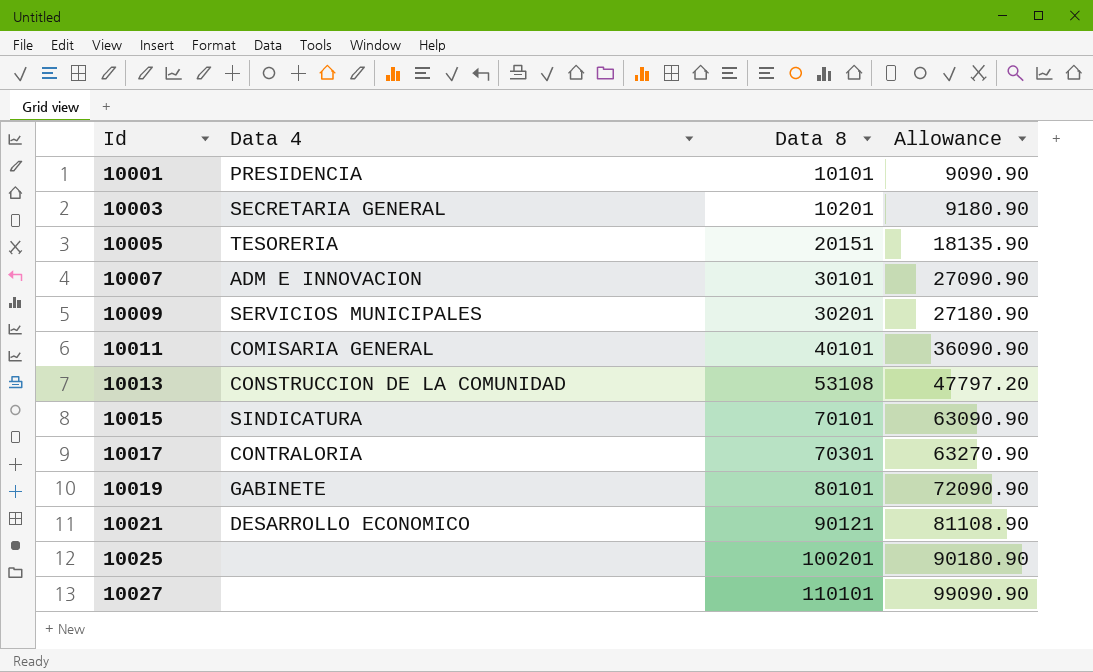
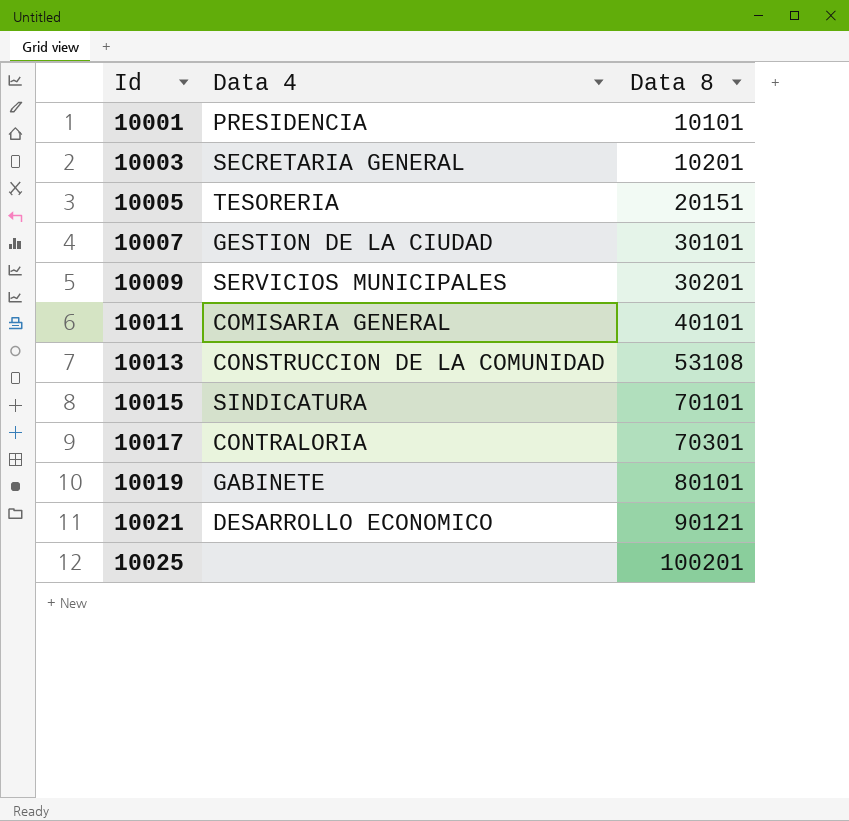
column Allowance | formula: [Data 8] * 0.9 -> none
row 10027: none | 110101 | 99090.90 -> none
10007 | Data 4: ADM E INNOVACION -> GESTION DE LA CIUDAD

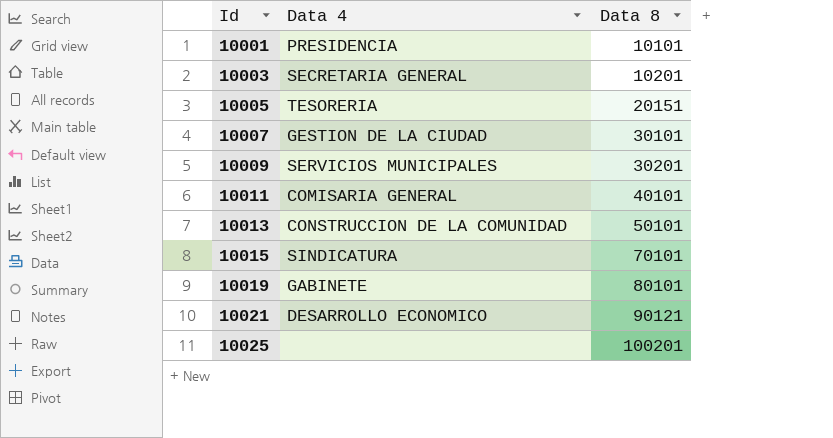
row 10017: CONTRALORIA | 70301 -> none
10013 | Data 8: 53108 -> 50101

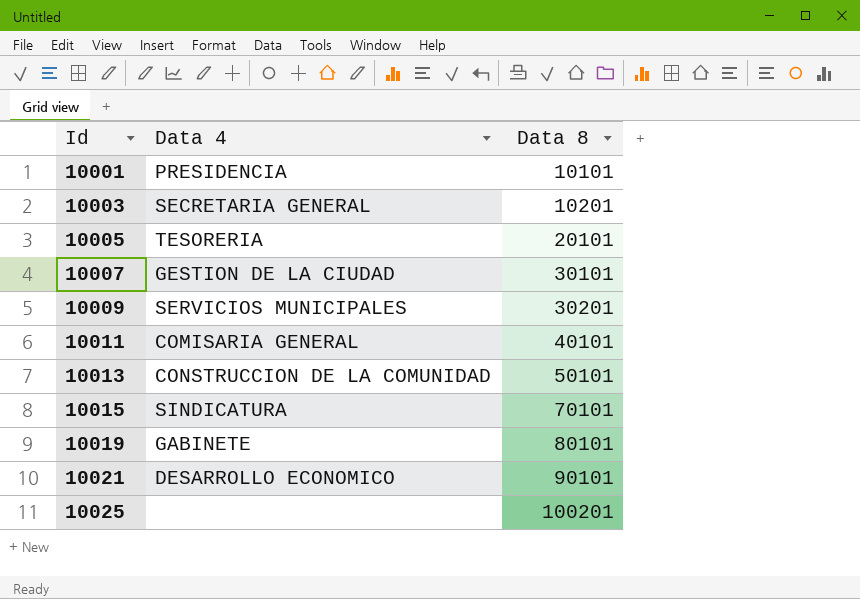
10005 | Data 8: 20151 -> 20101
10021 | Data 8: 90121 -> 90101

